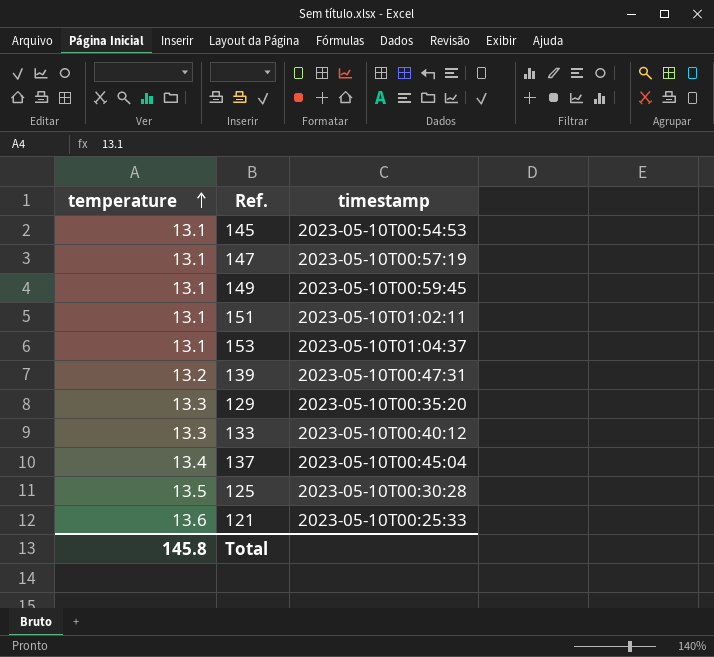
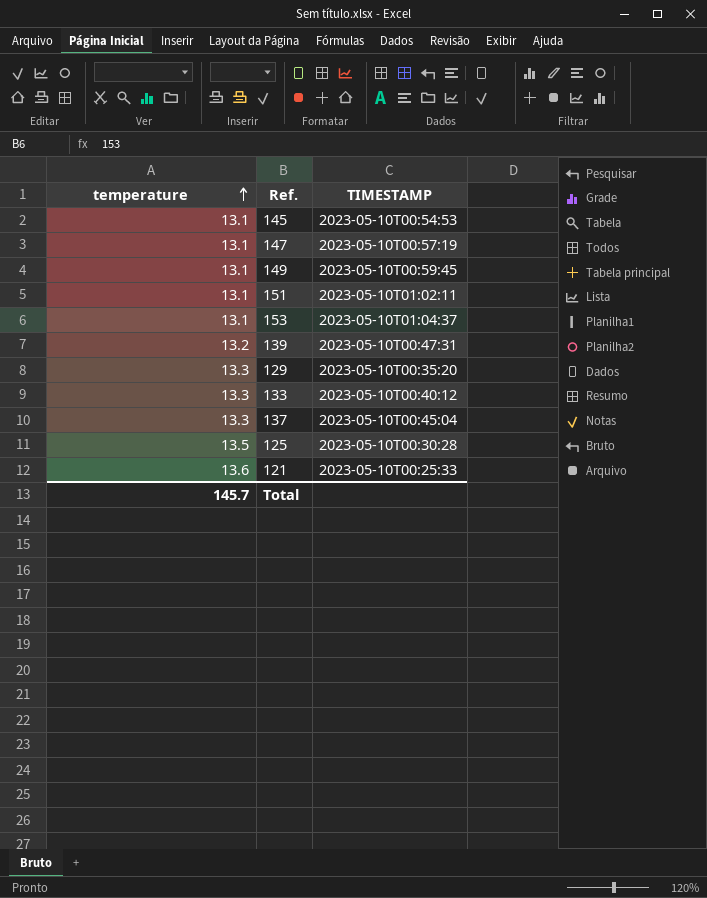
column name: timestamp -> TIMESTAMP
137 | temperature: 13.4 -> 13.3
Total | temperature: 145.8 -> 145.7

